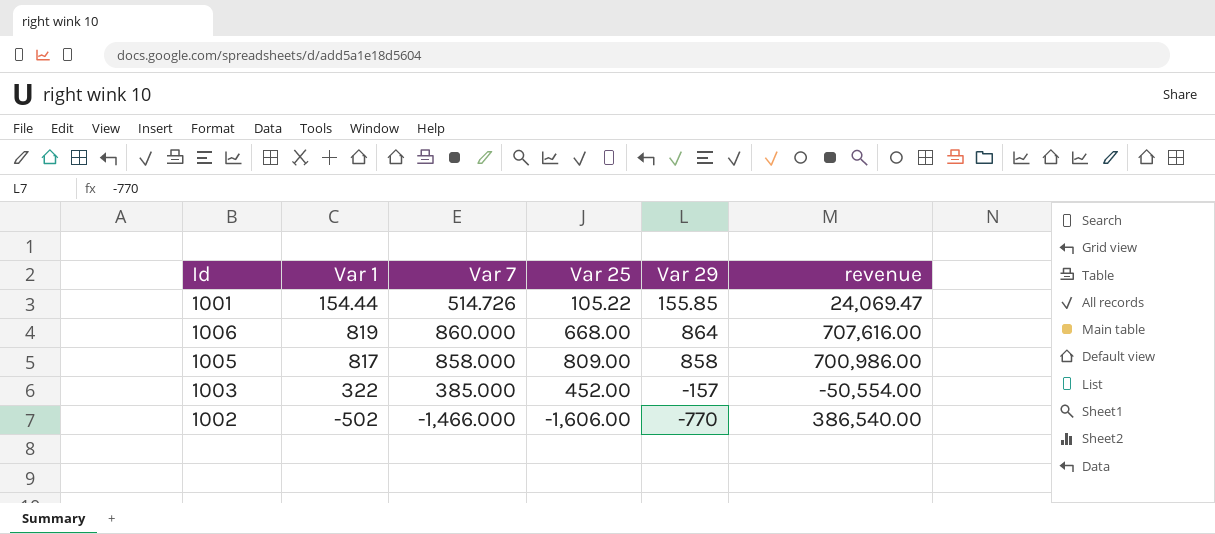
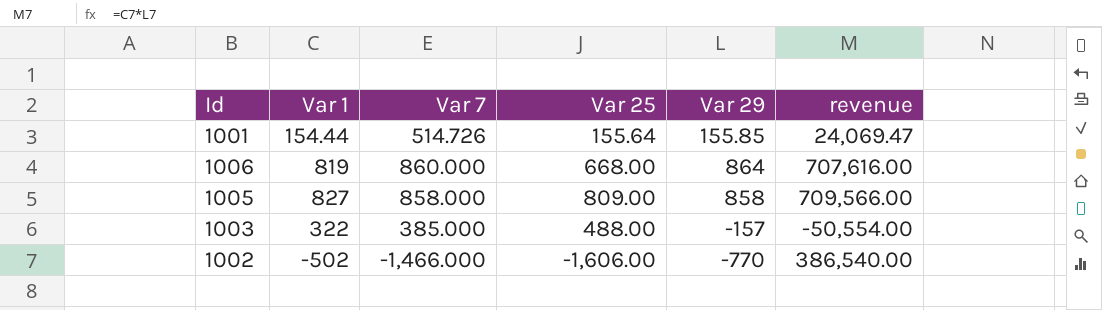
1001 | Var 25: 105.22 -> 155.64
1005 | Var 1: 817 -> 827
1005 | revenue: 700,986.00 -> 709,566.00
1003 | Var 25: 452.00 -> 488.00

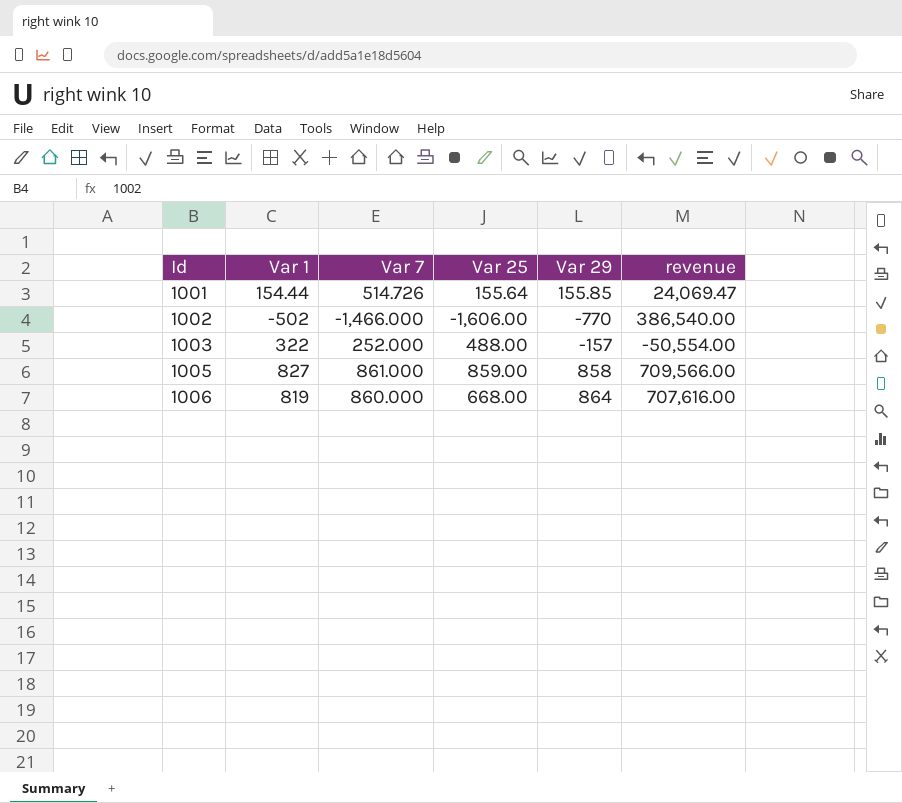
row order: none -> Id ascending
1003 | Var 7: 385.000 -> 252.000
1005 | Var 7: 858.000 -> 861.000
1005 | Var 25: 809.00 -> 859.00

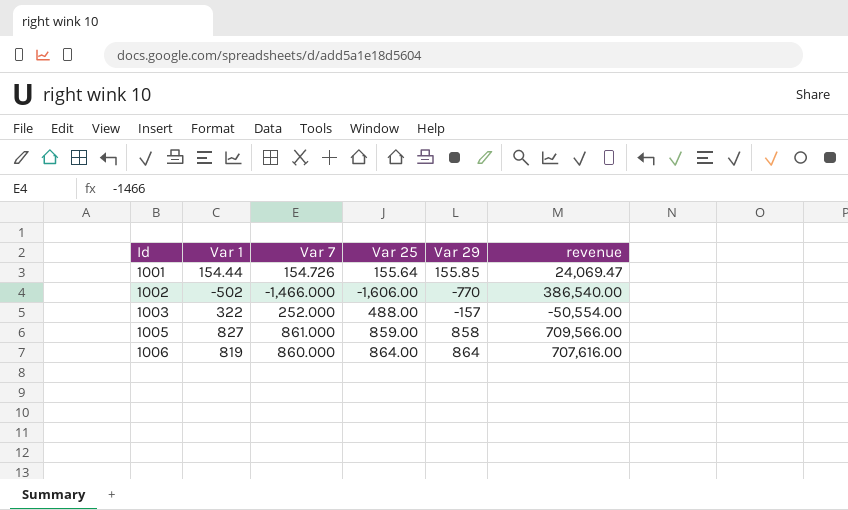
1001 | Var 7: 514.726 -> 154.726
1006 | Var 25: 668.00 -> 864.00

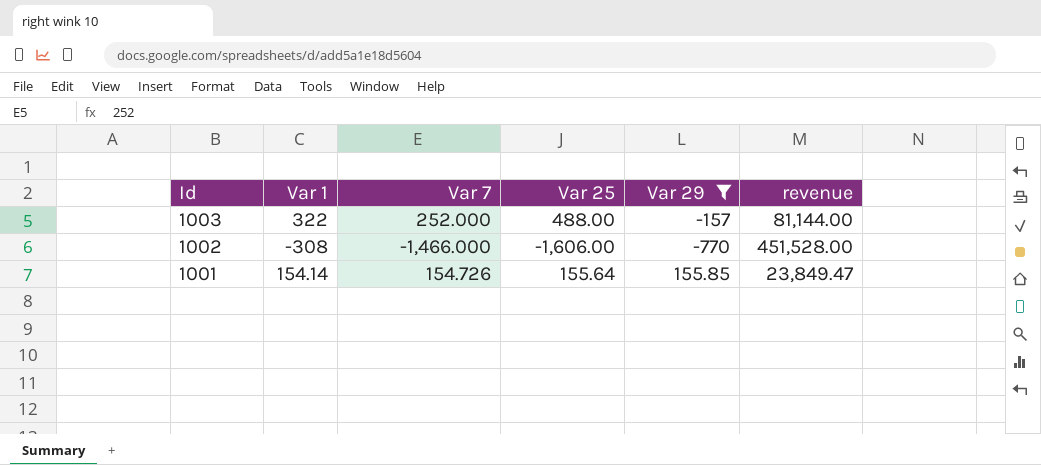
filter: none -> Var 29 <= 155.85
row order: Id ascending -> Id descending
column revenue | formula: [Var 1] * [Var 29] -> [Var 1] * [Var 7]
1002 | Var 1: -502 -> -308
1001 | Var 1: 154.44 -> 154.14

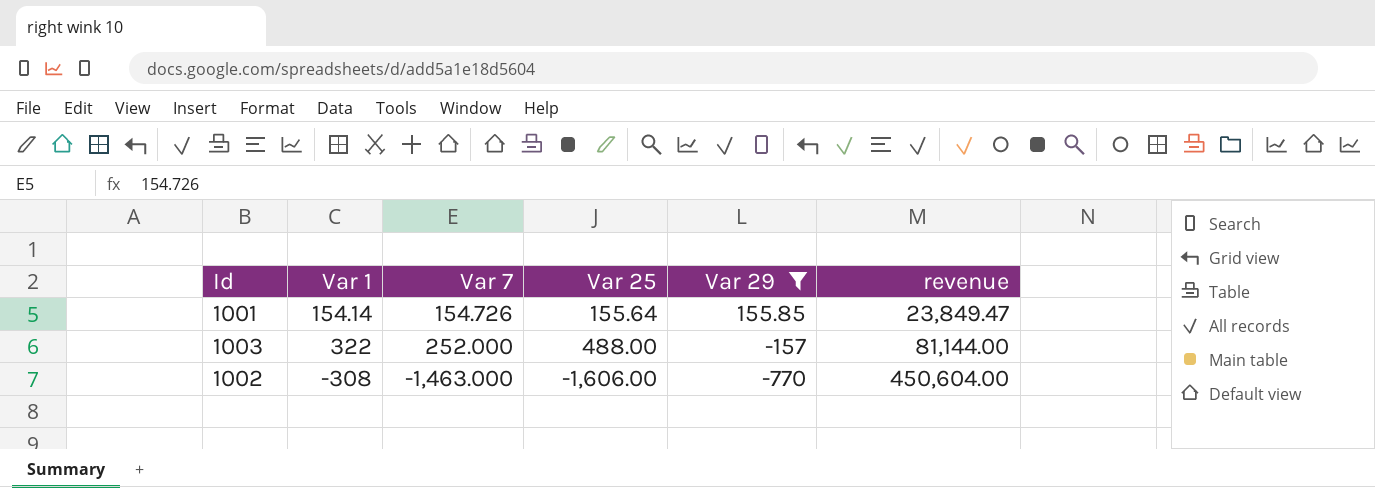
row order: Id descending -> Var 29 descending
1002 | Var 7: -1,466.000 -> -1,463.000
1002 | revenue: 451,528.00 -> 450,604.00

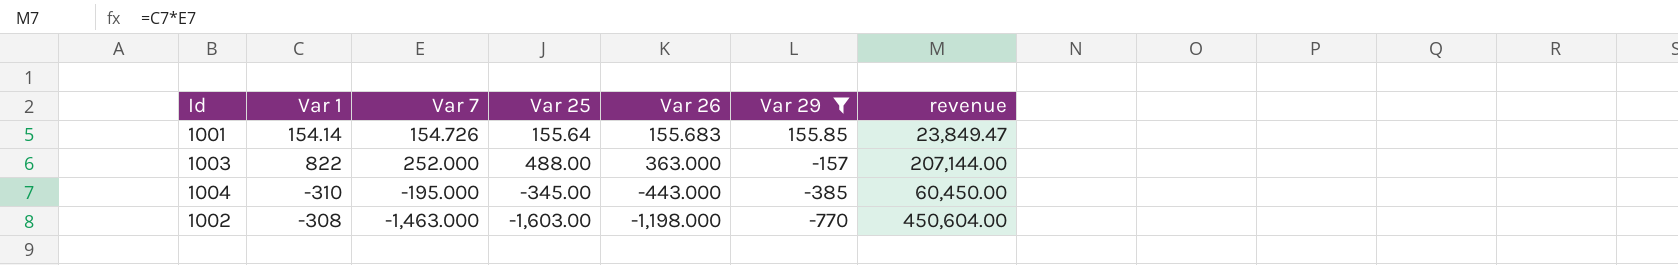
column Var 26 | position: none -> 5
1003 | Var 1: 322 -> 822
1003 | revenue: 81,144.00 -> 207,144.00
row 1004: none -> -310 | -195.000 | -345.00 | -443.000 | -385 | 60,450.00
1002 | Var 25: -1,606.00 -> -1,603.00

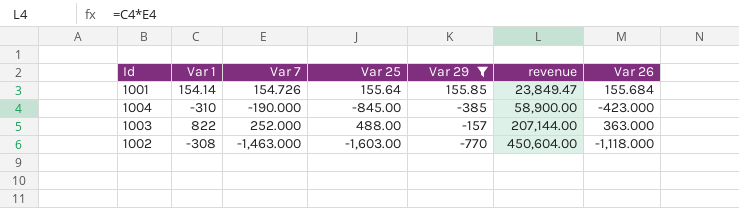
row order: Var 29 descending -> revenue ascending
column Var 26 | position: 5 -> 7
1001 | Var 26: 155.683 -> 155.684
1004 | Var 7: -195.000 -> -190.000
1004 | Var 25: -345.00 -> -845.00
1004 | revenue: 60,450.00 -> 58,900.00
1004 | Var 26: -443.000 -> -423.000
1002 | Var 26: -1,198.000 -> -1,118.000

